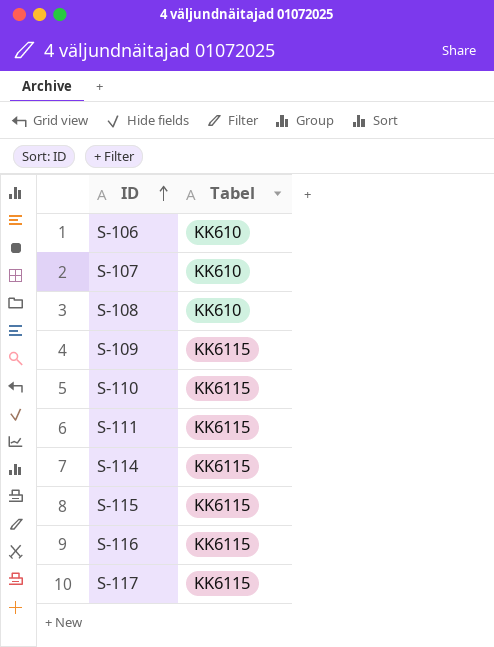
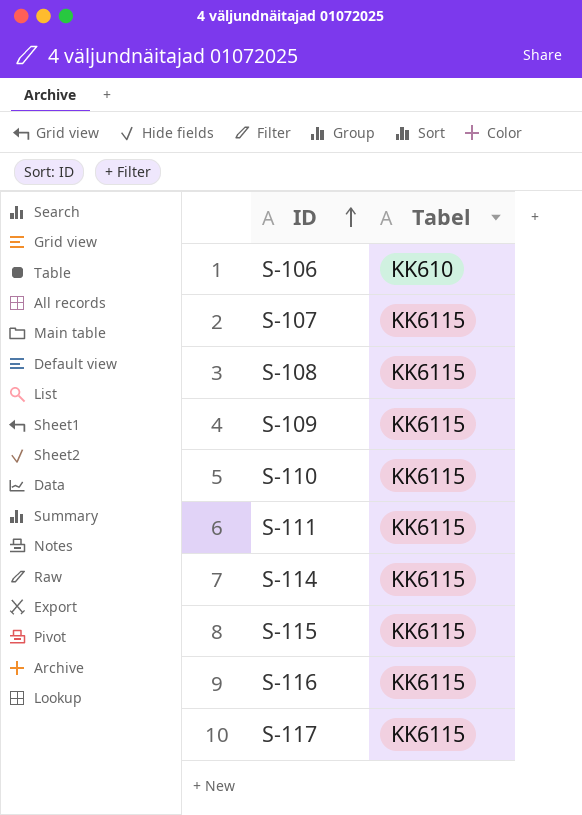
S-107 | Tabel: KK610 -> KK6115
S-108 | Tabel: KK610 -> KK6115

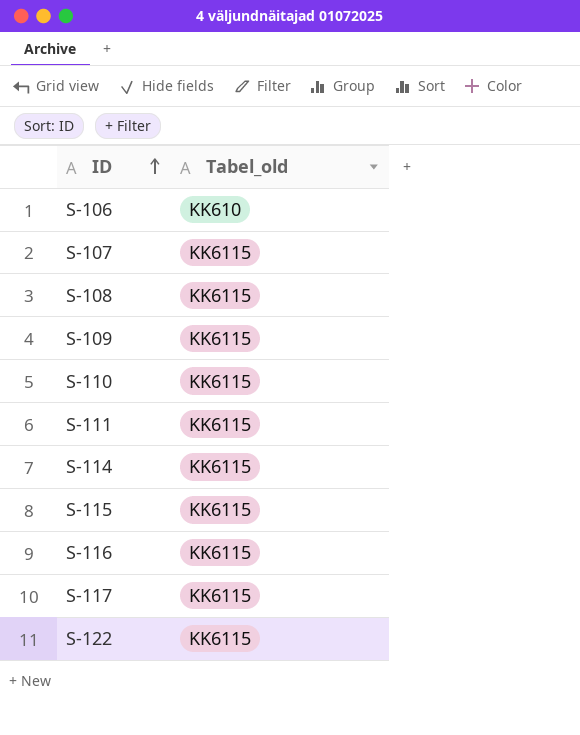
column name: Tabel -> Tabel_old
row S-122: none -> KK6115

